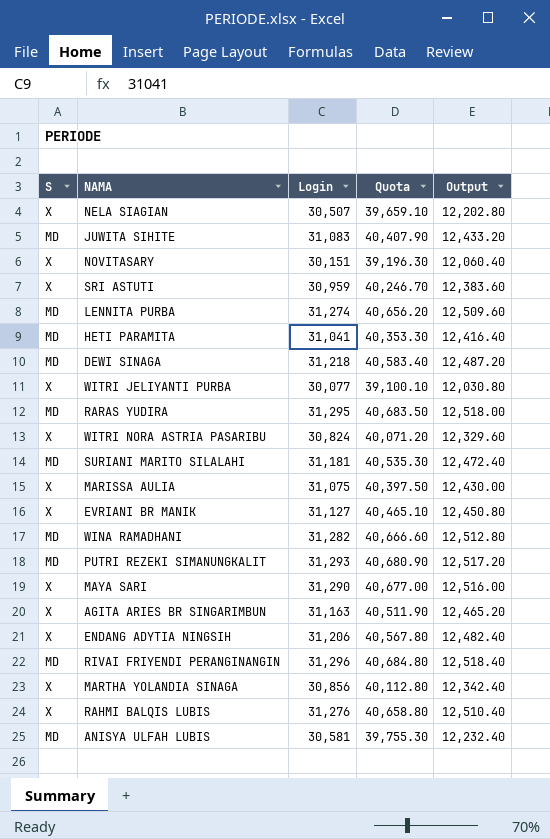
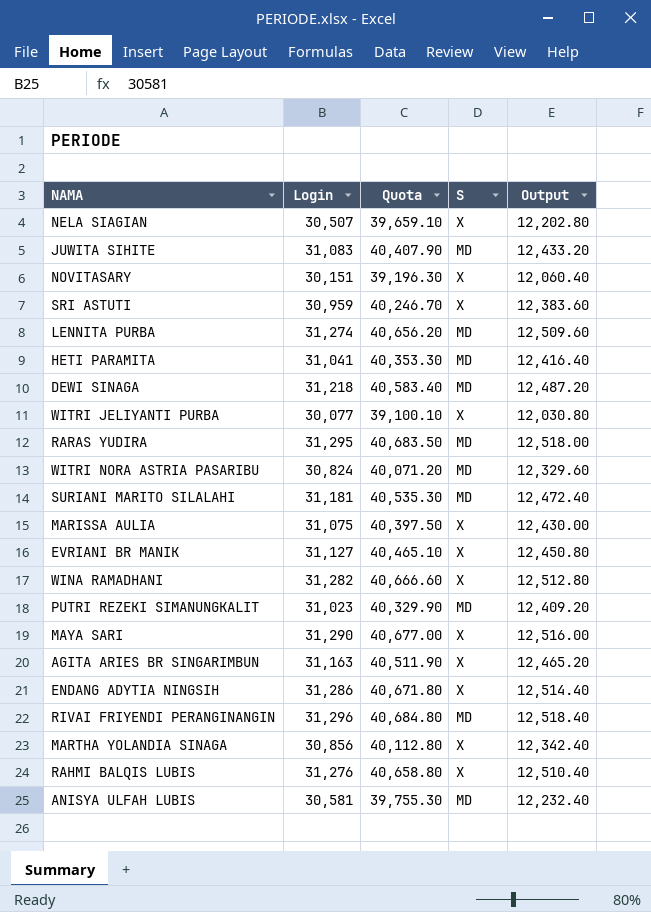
column S | position: 1 -> 4
WITRI NORA ASTRIA PASARIBU | S: X -> MD
WINA RAMADHANI | S: MD -> X
PUTRI REZEKI SIMANUNGKALIT | Login: 31,293 -> 31,023
PUTRI REZEKI SIMANUNGKALIT | Quota: 40,680.90 -> 40,329.90
PUTRI REZEKI SIMANUNGKALIT | Output: 12,517.20 -> 12,409.20
ENDANG ADYTIA NINGSIH | Login: 31,206 -> 31,286
ENDANG ADYTIA NINGSIH | Quota: 40,567.80 -> 40,671.80
ENDANG ADYTIA NINGSIH | Output: 12,482.40 -> 12,514.40

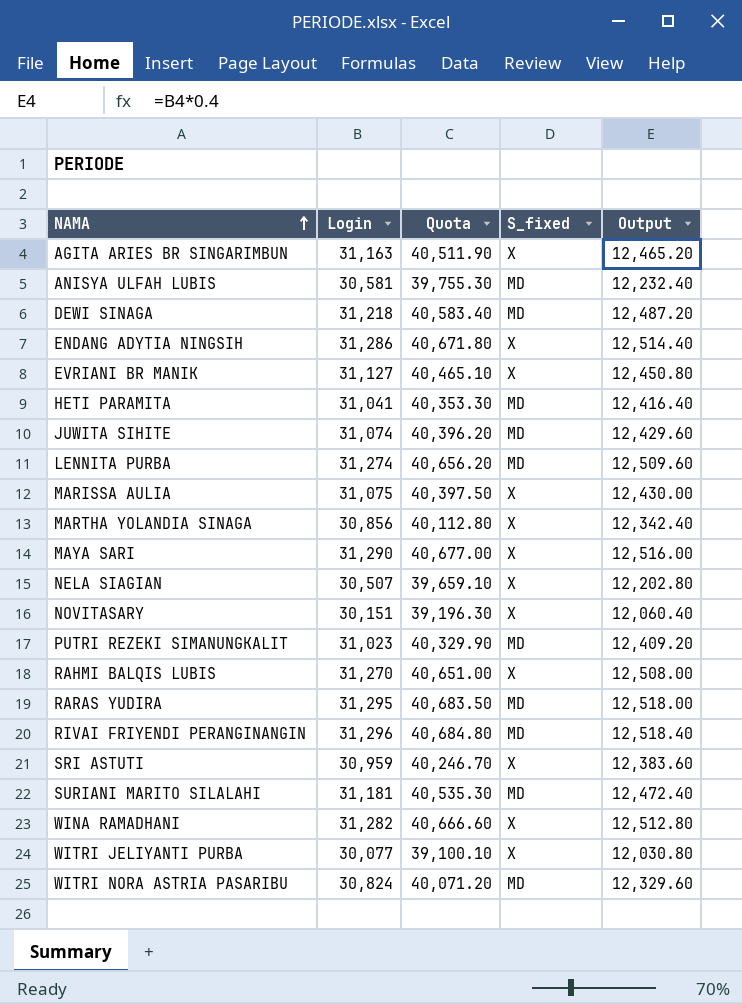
row order: none -> NAMA ascending
column name: S -> S_fixed
JUWITA SIHITE | Login: 31,083 -> 31,074
JUWITA SIHITE | Quota: 40,407.90 -> 40,396.20
JUWITA SIHITE | Output: 12,433.20 -> 12,429.60
RAHMI BALQIS LUBIS | Login: 31,276 -> 31,270
RAHMI BALQIS LUBIS | Quota: 40,658.80 -> 40,651.00
RAHMI BALQIS LUBIS | Output: 12,510.40 -> 12,508.00

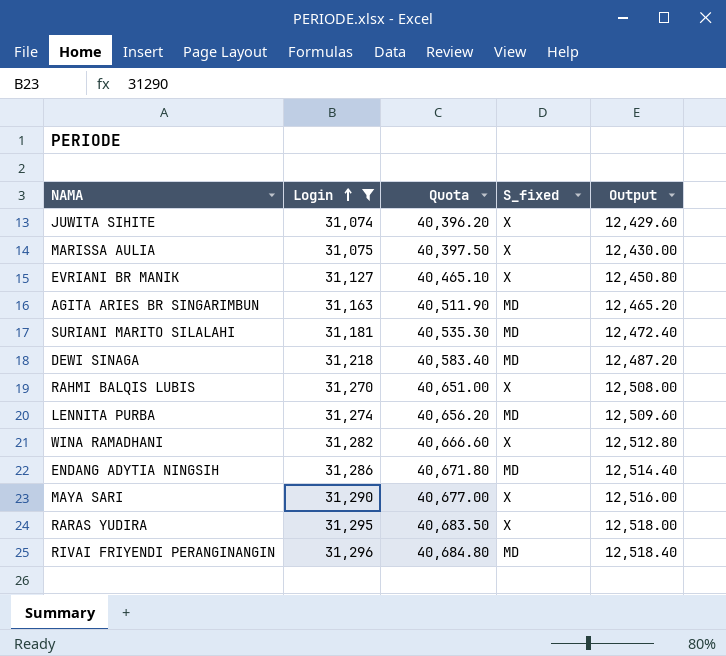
filter: none -> Login >= 31,074
row order: NAMA ascending -> Login ascending
JUWITA SIHITE | S_fixed: MD -> X
AGITA ARIES BR SINGARIMBUN | S_fixed: X -> MD
ENDANG ADYTIA NINGSIH | S_fixed: X -> MD
RARAS YUDIRA | S_fixed: MD -> X

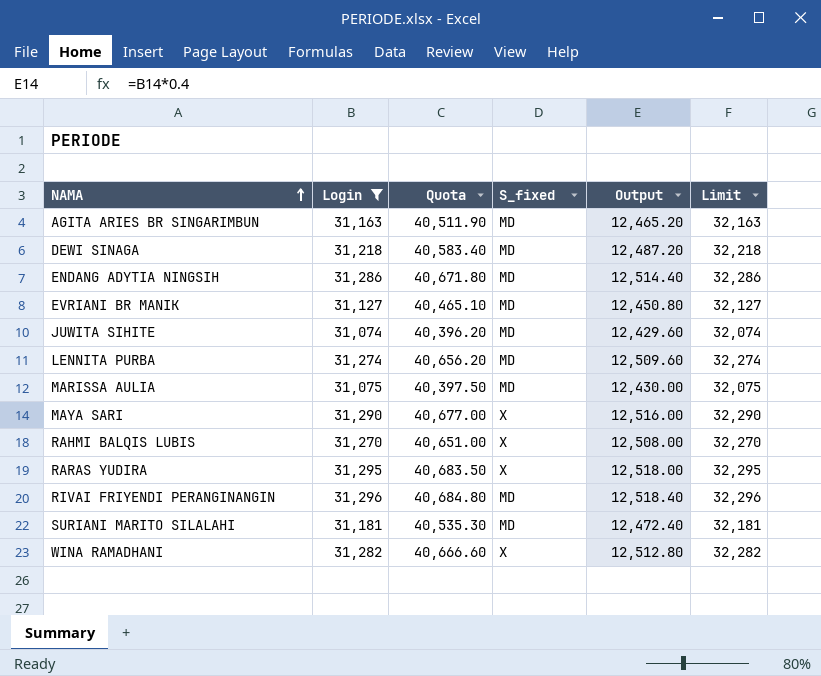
row order: Login ascending -> NAMA ascending
column Limit | formula: none -> [Login] + 1000
EVRIANI BR MANIK | S_fixed: X -> MD
JUWITA SIHITE | S_fixed: X -> MD
MARISSA AULIA | S_fixed: X -> MD

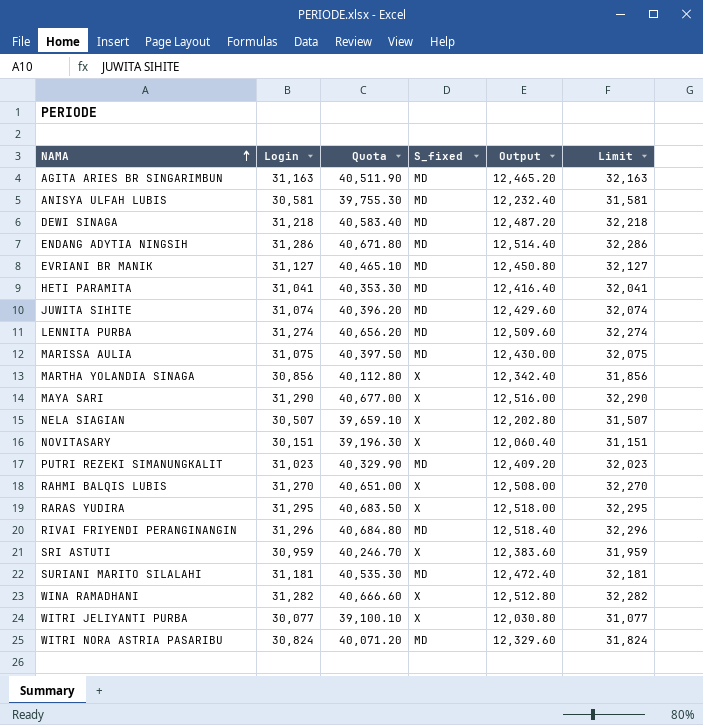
filter: Login >= 31,074 -> none

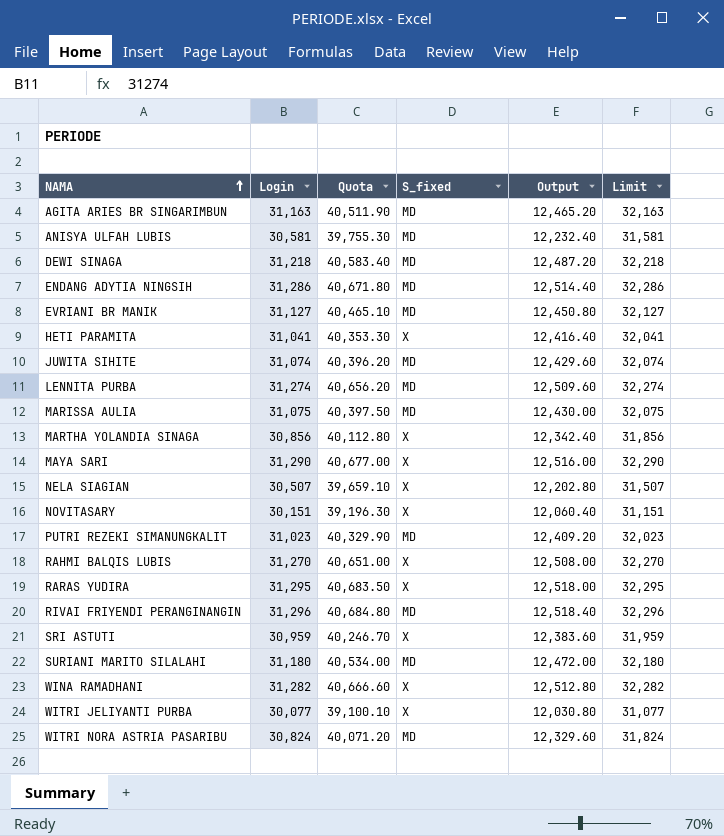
HETI PARAMITA | S_fixed: MD -> X
SURIANI MARITO SILALAHI | Login: 31,181 -> 31,180
SURIANI MARITO SILALAHI | Quota: 40,535.30 -> 40,534.00
SURIANI MARITO SILALAHI | Output: 12,472.40 -> 12,472.00
SURIANI MARITO SILALAHI | Limit: 32,181 -> 32,180

